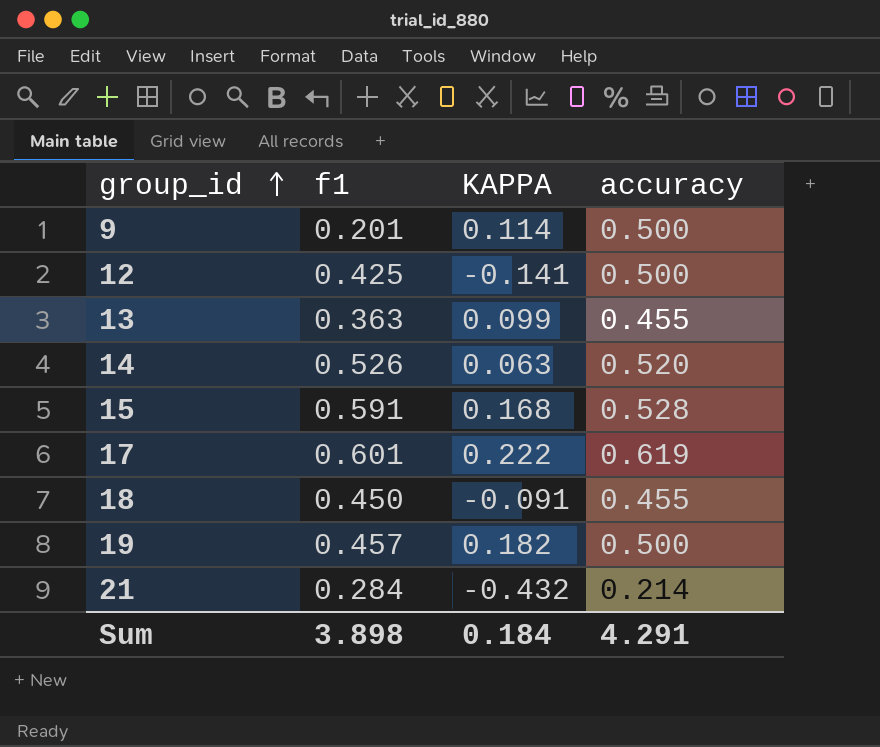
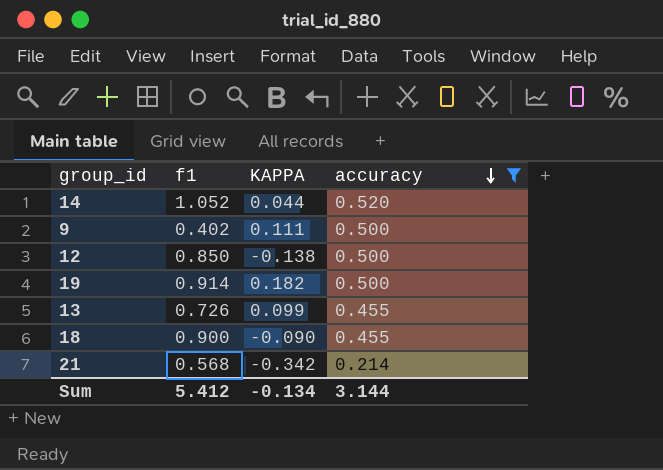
filter: none -> accuracy <= 0.520
row order: group_id ascending -> accuracy descending
14 | f1: 0.526 -> 1.052
14 | KAPPA: 0.063 -> 0.044
9 | f1: 0.201 -> 0.402
9 | KAPPA: 0.114 -> 0.111
12 | f1: 0.425 -> 0.850
12 | KAPPA: -0.141 -> -0.138
19 | f1: 0.457 -> 0.914
13 | f1: 0.363 -> 0.726
18 | f1: 0.450 -> 0.900
18 | KAPPA: -0.091 -> -0.090
21 | f1: 0.284 -> 0.568
21 | KAPPA: -0.432 -> -0.342
Sum | f1: 3.898 -> 5.412
Sum | KAPPA: 0.184 -> -0.134
Sum | accuracy: 4.291 -> 3.144

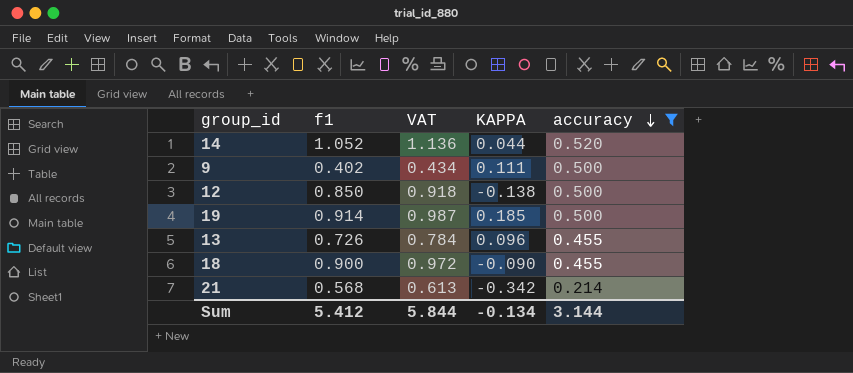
column VAT | formula: none -> [f1] * 1.08
19 | KAPPA: 0.182 -> 0.185
13 | KAPPA: 0.099 -> 0.096

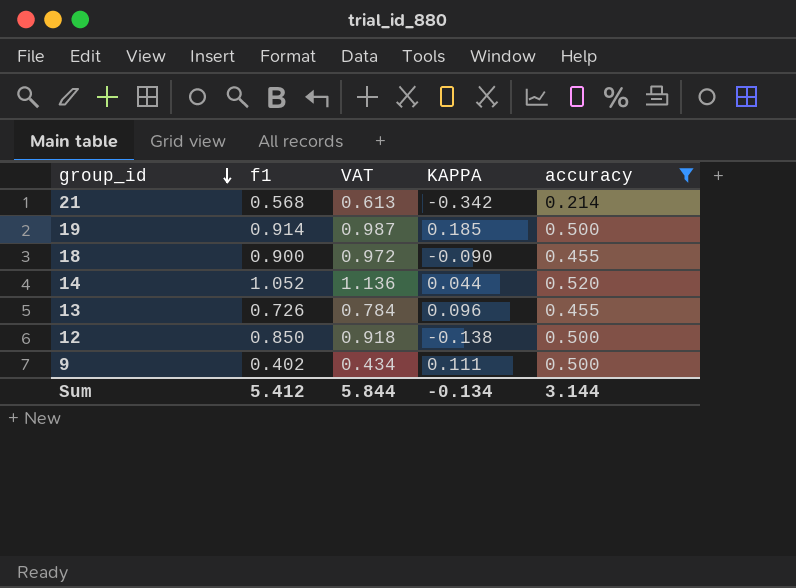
row order: accuracy descending -> group_id descending

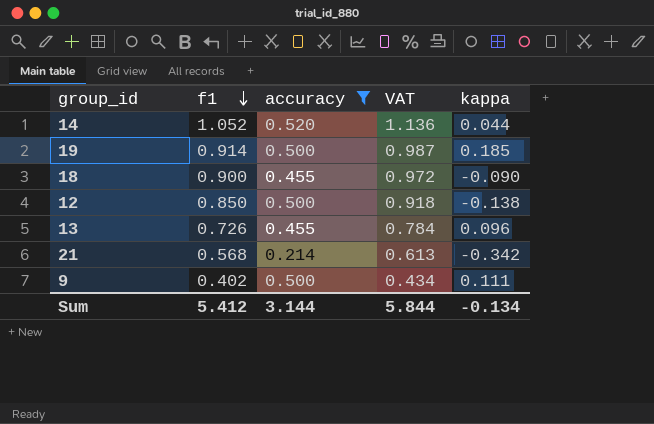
row order: group_id descending -> f1 descending
column accuracy | position: 5 -> 3
column name: KAPPA -> kappa

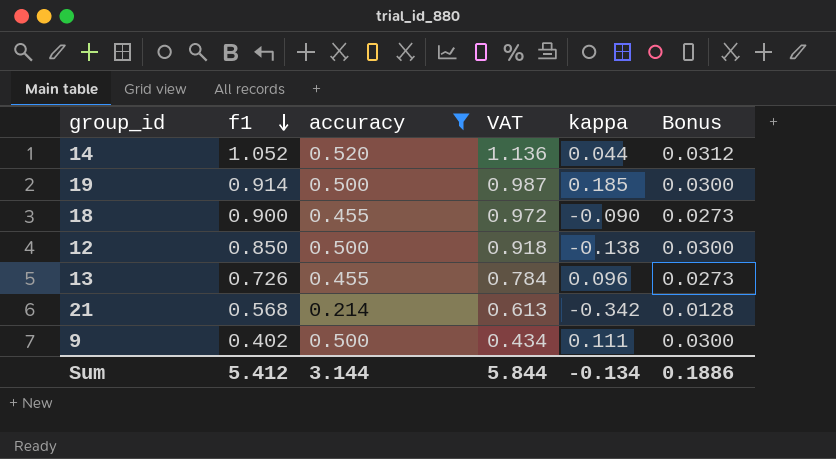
column Bonus | formula: none -> [accuracy] * 0.06

